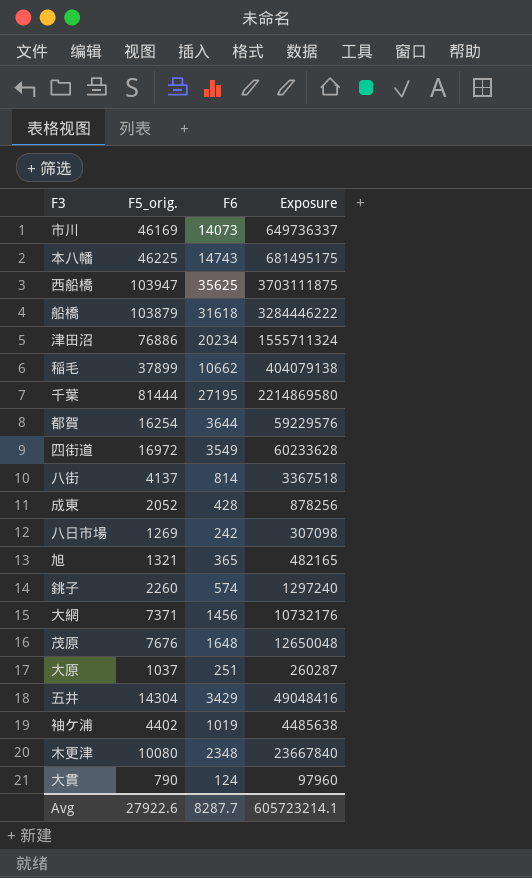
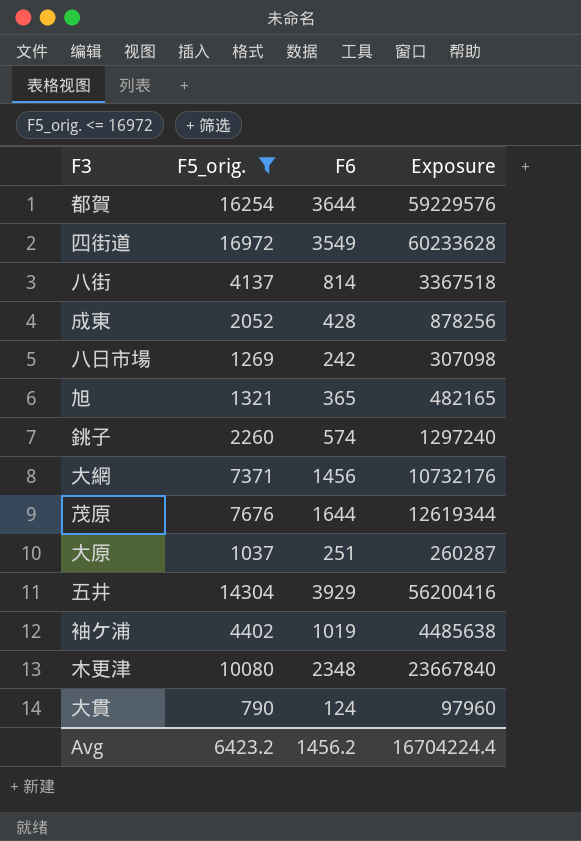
filter: none -> F5_orig. <= 16972
茂原 | F6: 1648 -> 1644
茂原 | Exposure: 12650048 -> 12619344
五井 | F6: 3429 -> 3929
五井 | Exposure: 49048416 -> 56200416
Avg | F5_orig.: 27922.6 -> 6423.2
Avg | F6: 8287.7 -> 1456.2
Avg | Exposure: 605723214.1 -> 16704224.4

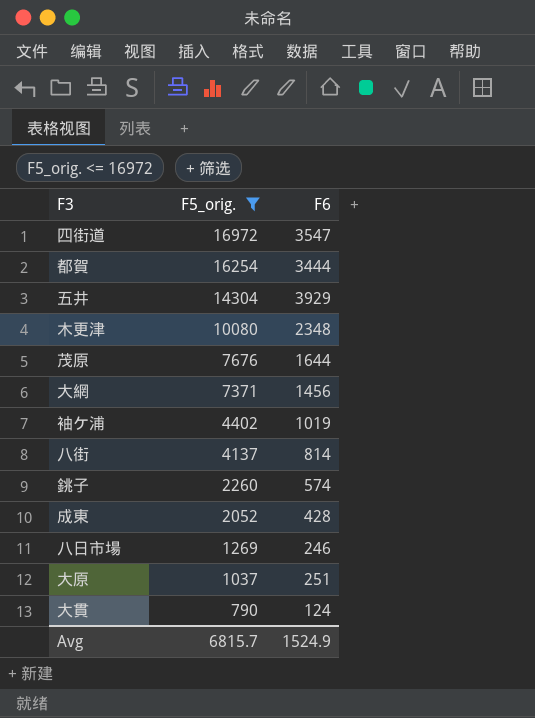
row order: none -> F5_orig. descending
column Exposure | formula: [F5_orig.] * [F6] -> none
row 旭: 1321 | 365 | 482165 -> none
四街道 | F6: 3549 -> 3547
都賀 | F6: 3644 -> 3444
八日市場 | F6: 242 -> 246
Avg | F5_orig.: 6423.2 -> 6815.7
Avg | F6: 1456.2 -> 1524.9

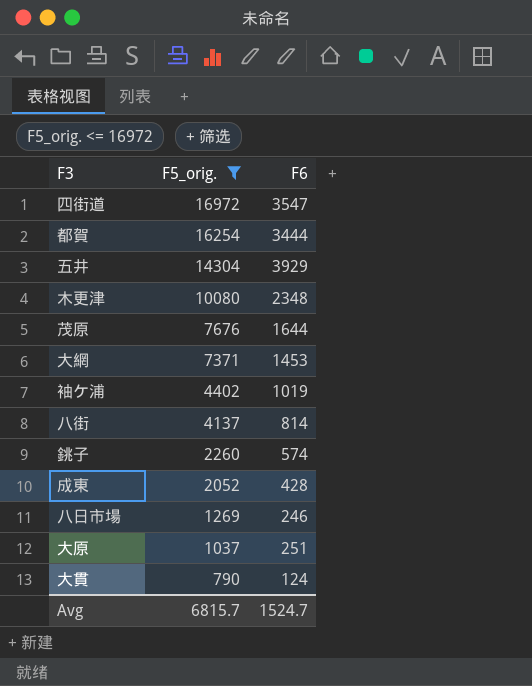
大網 | F6: 1456 -> 1453
Avg | F6: 1524.9 -> 1524.7

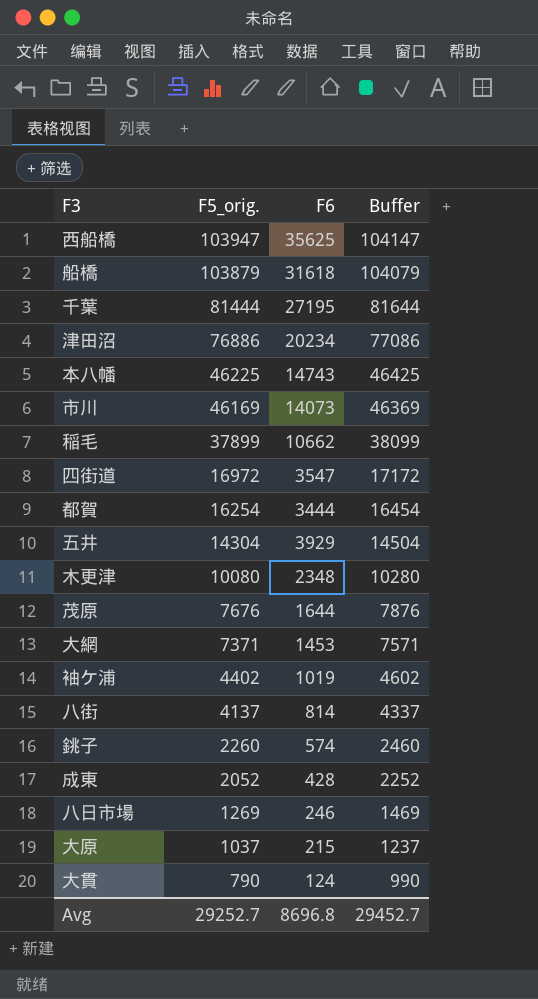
filter: F5_orig. <= 16972 -> none
column Buffer | formula: none -> [F5_orig.] + 200
大原 | F6: 251 -> 215
Avg | F5_orig.: 6815.7 -> 29252.7
Avg | F6: 1524.7 -> 8696.8

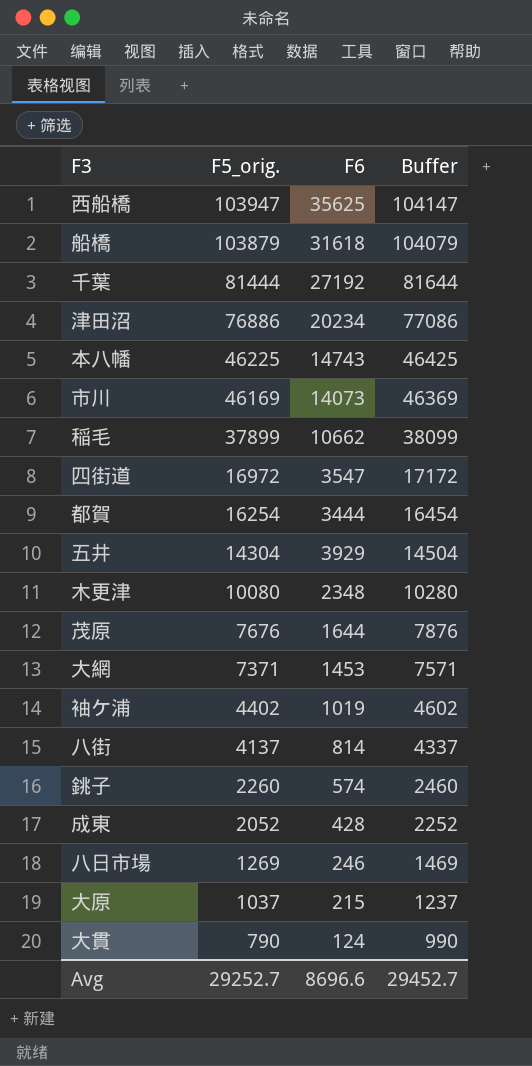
千葉 | F6: 27195 -> 27192
Avg | F6: 8696.8 -> 8696.6

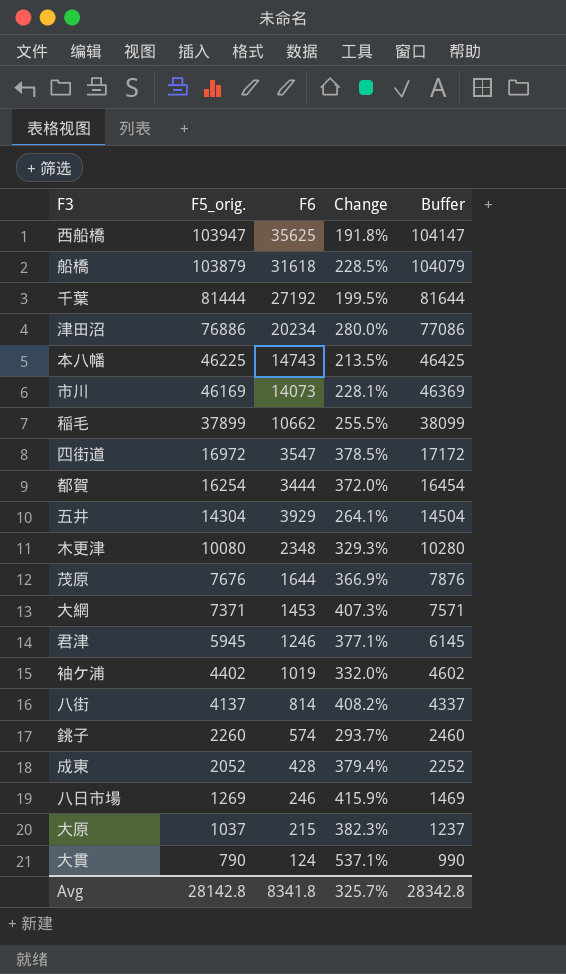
column Change | formula: none -> ([F5_orig.] - [F6]) / [F6]
row 君津: none -> 5945 | 1246 | 377.1% | 6145
Avg | F5_orig.: 29252.7 -> 28142.8
Avg | F6: 8696.6 -> 8341.8
Avg | Buffer: 29452.7 -> 28342.8

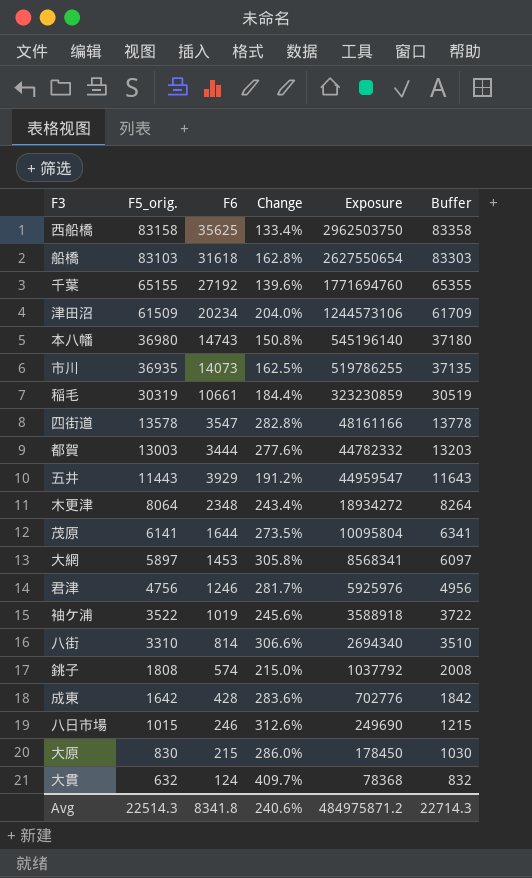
column Exposure | formula: none -> [F5_orig.] * [F6]
西船橋 | F5_orig.: 103947 -> 83158
西船橋 | Change: 191.8% -> 133.4%
西船橋 | Buffer: 104147 -> 83358
船橋 | F5_orig.: 103879 -> 83103
船橋 | Change: 228.5% -> 162.8%
船橋 | Buffer: 104079 -> 83303
千葉 | F5_orig.: 81444 -> 65155
千葉 | Change: 199.5% -> 139.6%
千葉 | Buffer: 81644 -> 65355
津田沼 | F5_orig.: 76886 -> 61509
津田沼 | Change: 280.0% -> 204.0%
津田沼 | Buffer: 77086 -> 61709
本八幡 | F5_orig.: 46225 -> 36980
本八幡 | Change: 213.5% -> 150.8%
本八幡 | Buffer: 46425 -> 37180
市川 | F5_orig.: 46169 -> 36935
市川 | Change: 228.1% -> 162.5%
市川 | Buffer: 46369 -> 37135
稲毛 | F5_orig.: 37899 -> 30319
稲毛 | F6: 10662 -> 10661
稲毛 | Change: 255.5% -> 184.4%
稲毛 | Buffer: 38099 -> 30519
四街道 | F5_orig.: 16972 -> 13578
四街道 | Change: 378.5% -> 282.8%
四街道 | Buffer: 17172 -> 13778
都賀 | F5_orig.: 16254 -> 13003
都賀 | Change: 372.0% -> 277.6%
都賀 | Buffer: 16454 -> 13203
五井 | F5_orig.: 14304 -> 11443
五井 | Change: 264.1% -> 191.2%
五井 | Buffer: 14504 -> 11643
木更津 | F5_orig.: 10080 -> 8064
木更津 | Change: 329.3% -> 243.4%
木更津 | Buffer: 10280 -> 8264
茂原 | F5_orig.: 7676 -> 6141
茂原 | Change: 366.9% -> 273.5%
茂原 | Buffer: 7876 -> 6341
大網 | F5_orig.: 7371 -> 5897
大網 | Change: 407.3% -> 305.8%
大網 | Buffer: 7571 -> 6097
君津 | F5_orig.: 5945 -> 4756
君津 | Change: 377.1% -> 281.7%
君津 | Buffer: 6145 -> 4956
袖ケ浦 | F5_orig.: 4402 -> 3522
袖ケ浦 | Change: 332.0% -> 245.6%
袖ケ浦 | Buffer: 4602 -> 3722
八街 | F5_orig.: 4137 -> 3310
八街 | Change: 408.2% -> 306.6%
八街 | Buffer: 4337 -> 3510
銚子 | F5_orig.: 2260 -> 1808
銚子 | Change: 293.7% -> 215.0%
銚子 | Buffer: 2460 -> 2008
成東 | F5_orig.: 2052 -> 1642
成東 | Change: 379.4% -> 283.6%
成東 | Buffer: 2252 -> 1842
八日市場 | F5_orig.: 1269 -> 1015
八日市場 | Change: 415.9% -> 312.6%
八日市場 | Buffer: 1469 -> 1215
大原 | F5_orig.: 1037 -> 830
大原 | Change: 382.3% -> 286.0%
大原 | Buffer: 1237 -> 1030
大貫 | F5_orig.: 790 -> 632
大貫 | Change: 537.1% -> 409.7%
大貫 | Buffer: 990 -> 832
Avg | F5_orig.: 28142.8 -> 22514.3
Avg | Change: 325.7% -> 240.6%
Avg | Buffer: 28342.8 -> 22714.3

